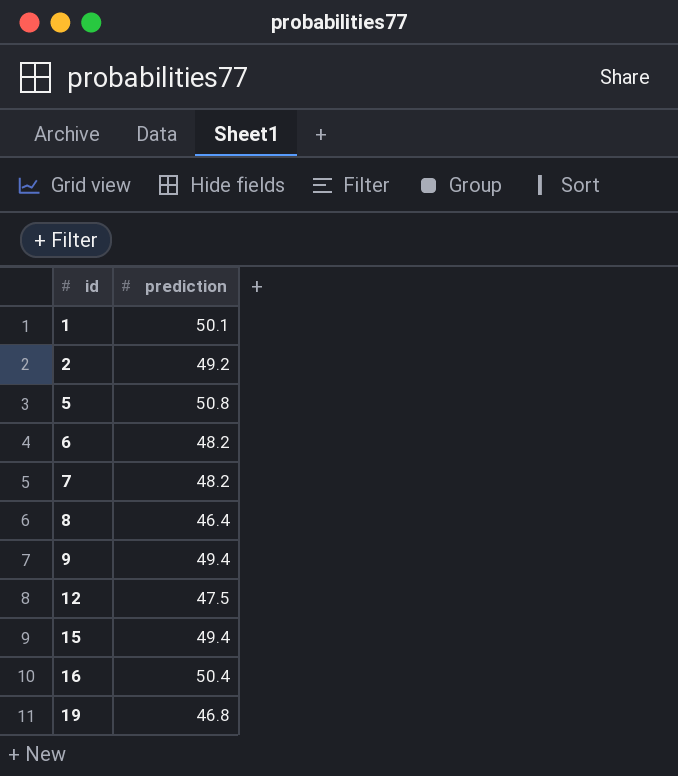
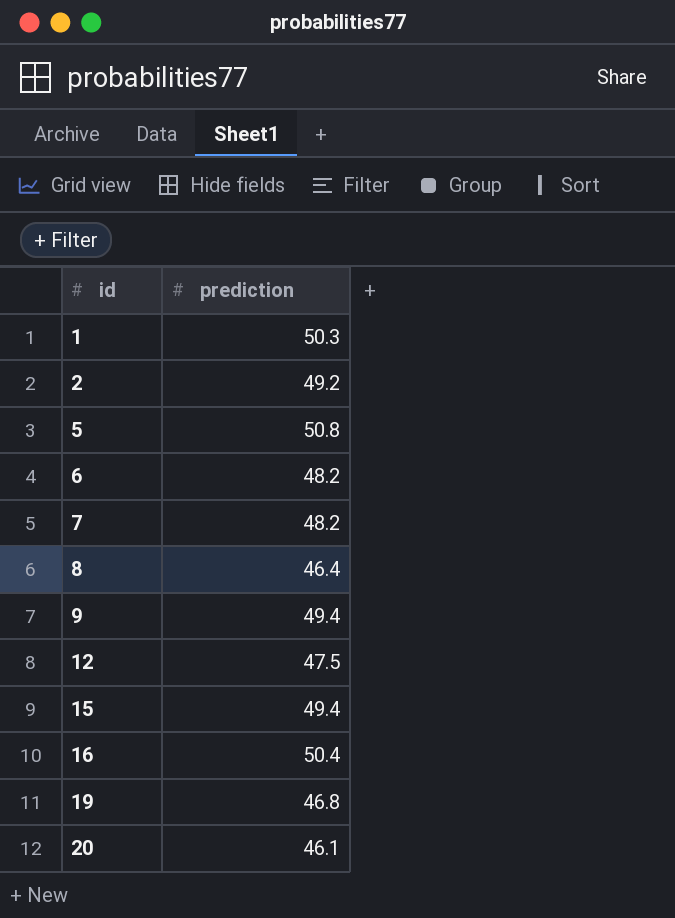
1 | prediction: 50.1 -> 50.3
row 20: none -> 46.1

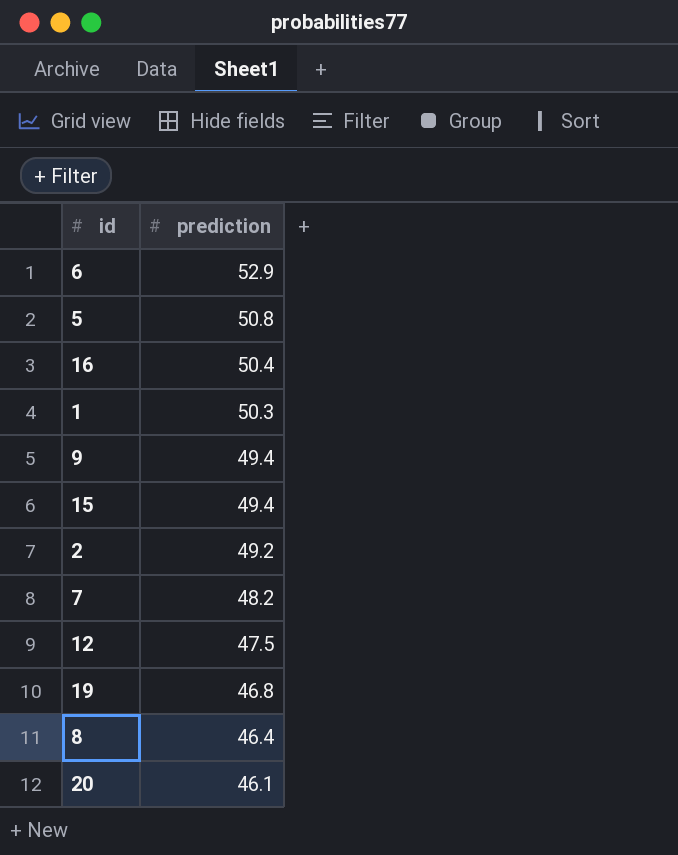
row order: id ascending -> prediction descending
6 | prediction: 48.2 -> 52.9

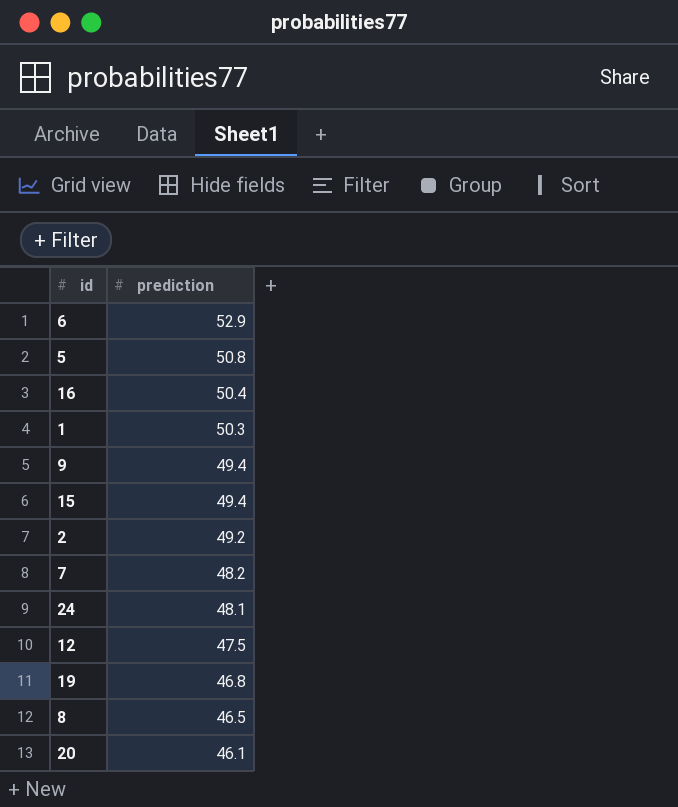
row 24: none -> 48.1
8 | prediction: 46.4 -> 46.5

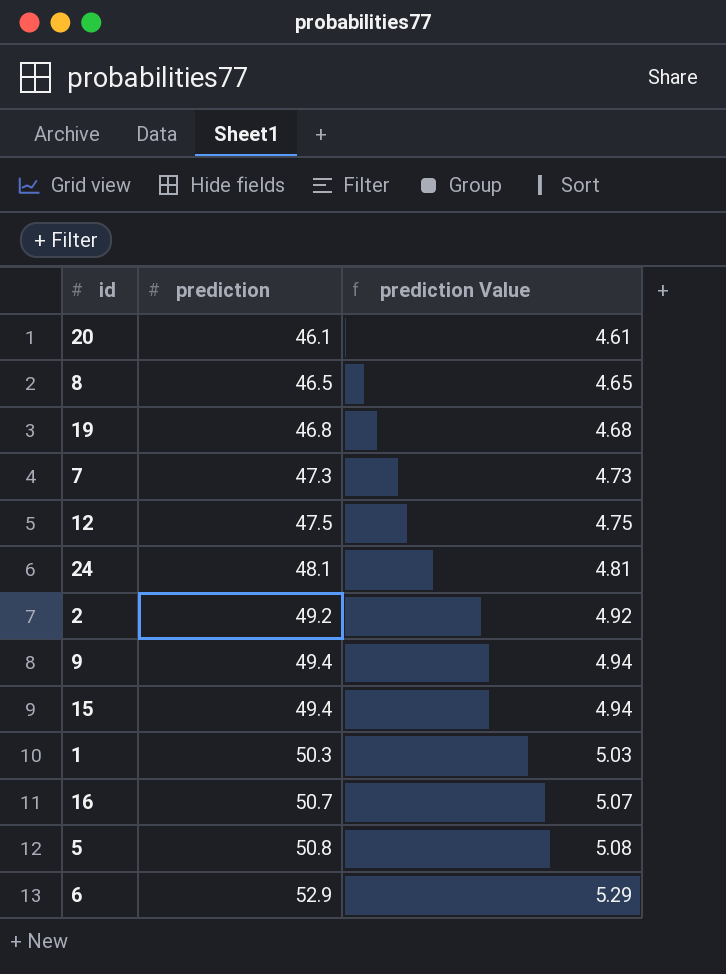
row order: prediction descending -> prediction ascending
column prediction Value | formula: none -> [prediction] * 0.1
7 | prediction: 48.2 -> 47.3
16 | prediction: 50.4 -> 50.7

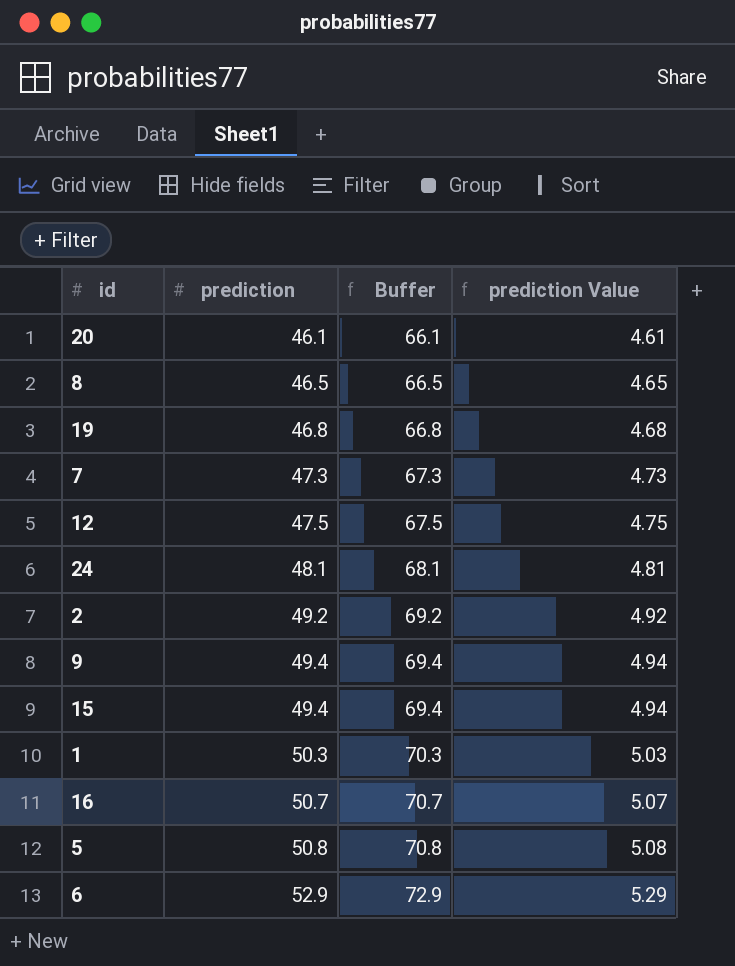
column Buffer | formula: none -> [prediction] + 20

